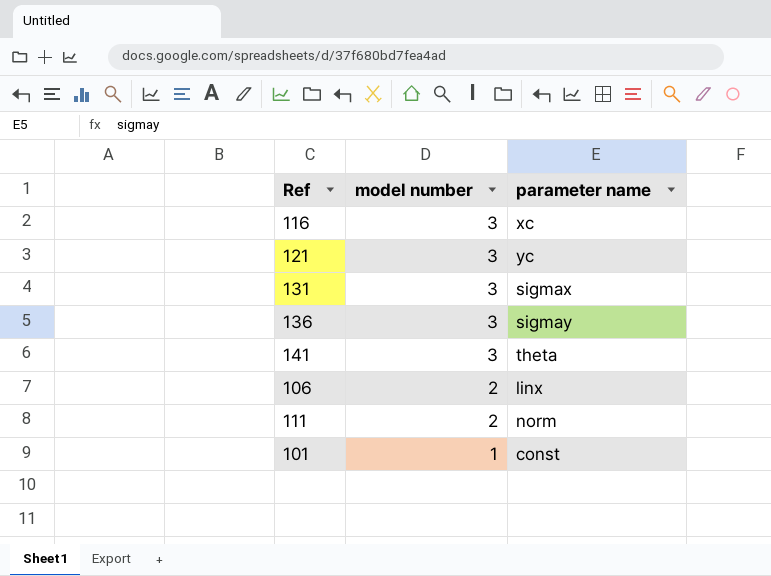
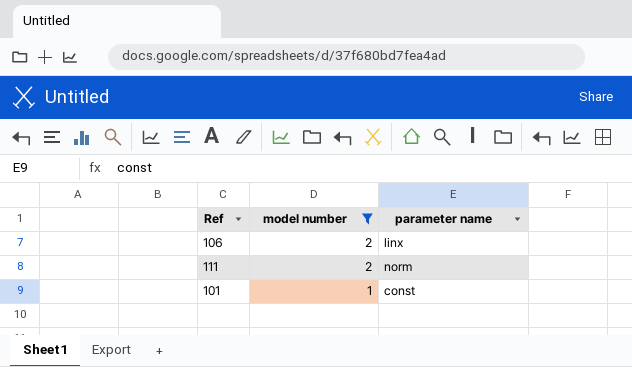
filter: none -> model number != 3

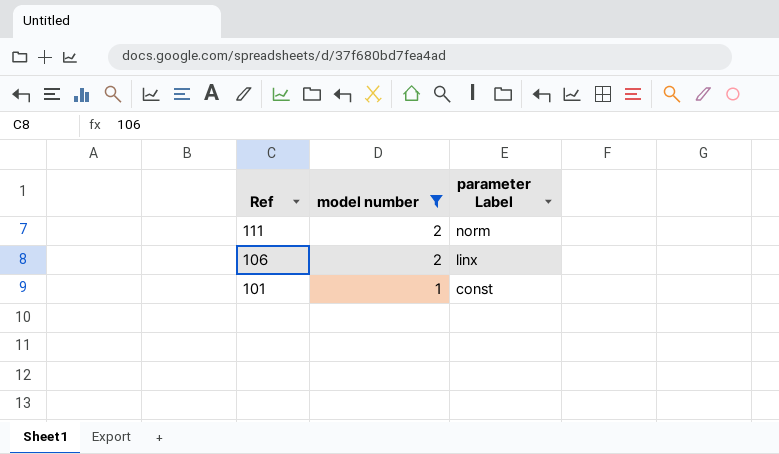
row order: model number descending -> Ref descending
column name: parameter name -> parameter Label

